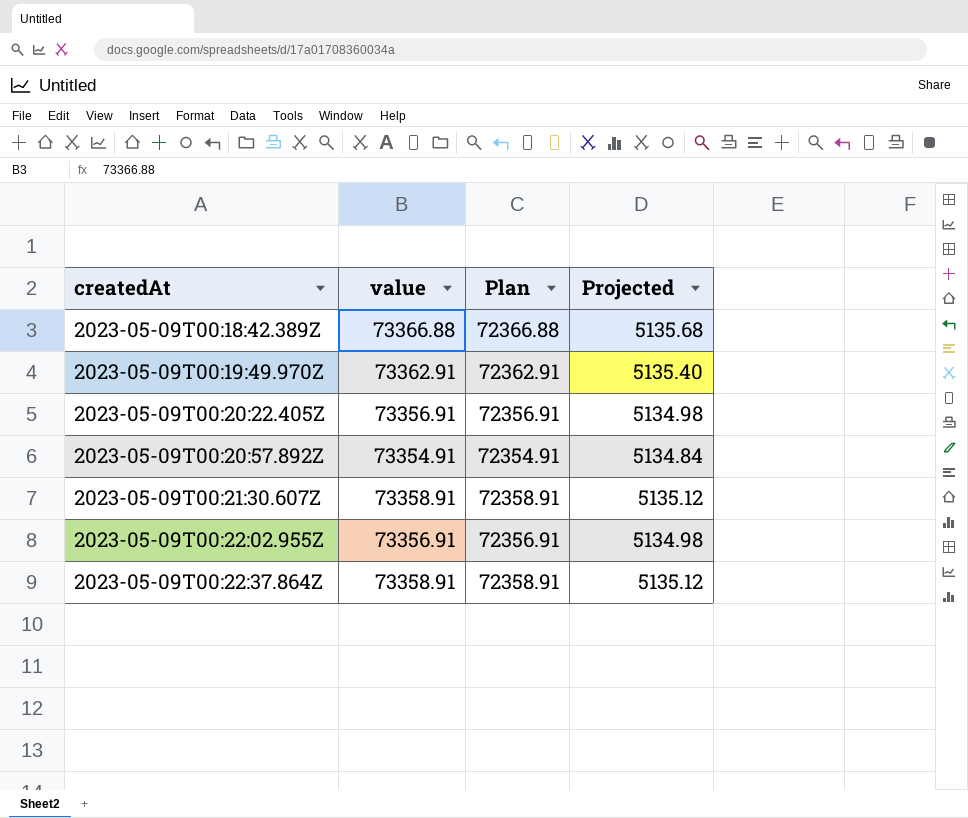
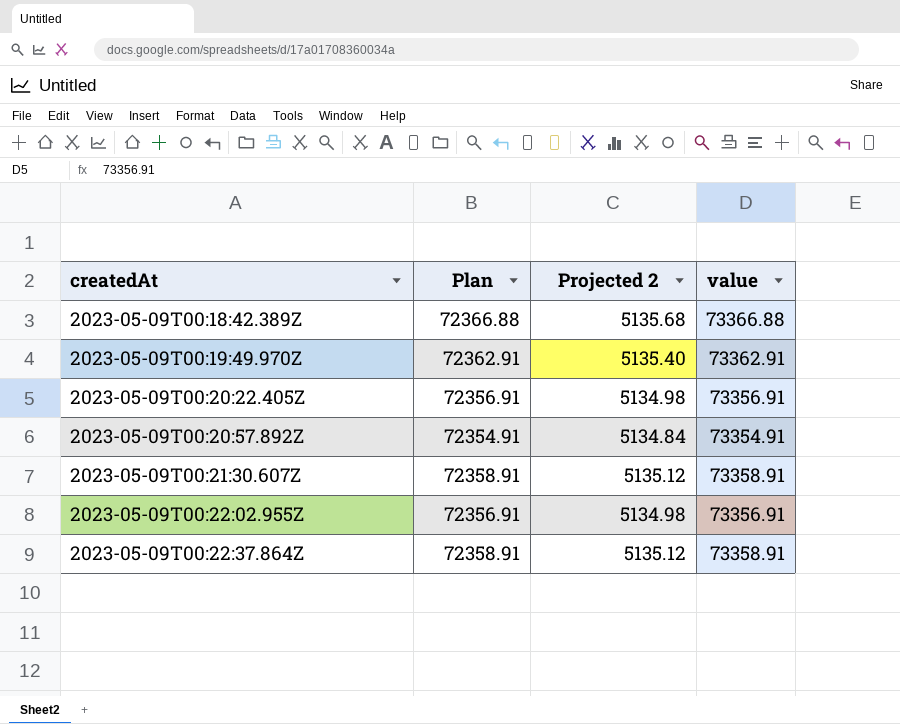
column name: Projected -> Projected 2
column value | position: 2 -> 4

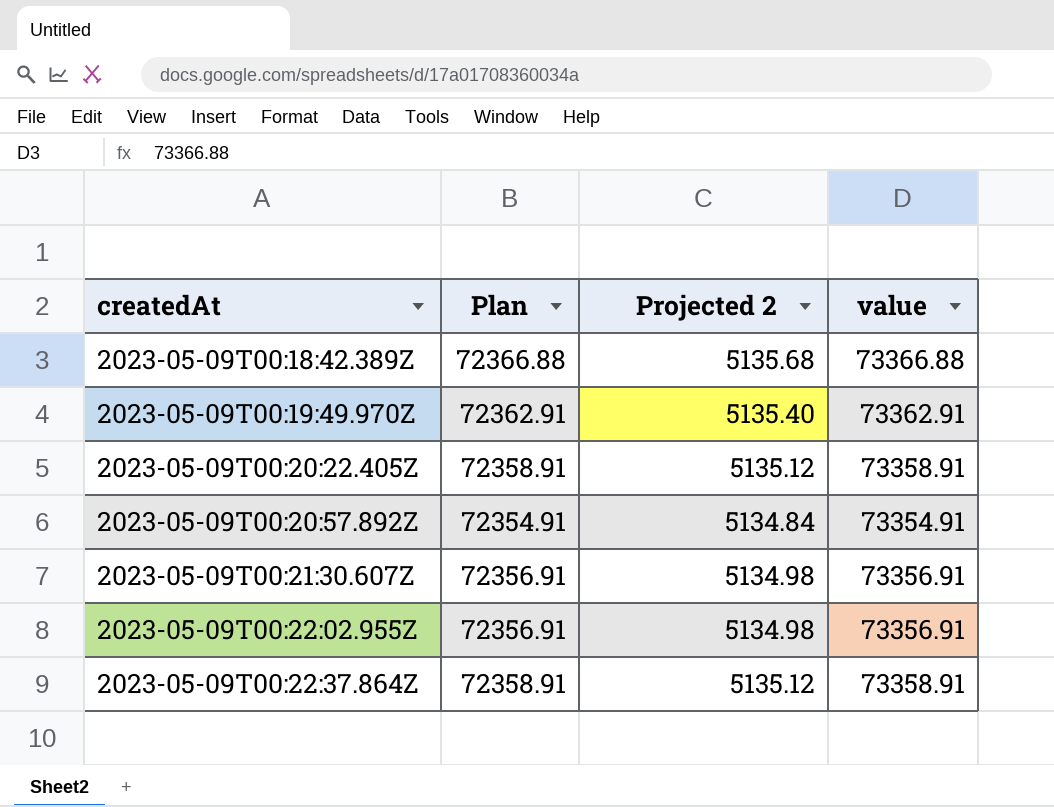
2023-05-09T00:20:22.405Z | Plan: 72356.91 -> 72358.91
2023-05-09T00:20:22.405Z | Projected 2: 5134.98 -> 5135.12
2023-05-09T00:20:22.405Z | value: 73356.91 -> 73358.91
2023-05-09T00:21:30.607Z | Plan: 72358.91 -> 72356.91
2023-05-09T00:21:30.607Z | Projected 2: 5135.12 -> 5134.98
2023-05-09T00:21:30.607Z | value: 73358.91 -> 73356.91

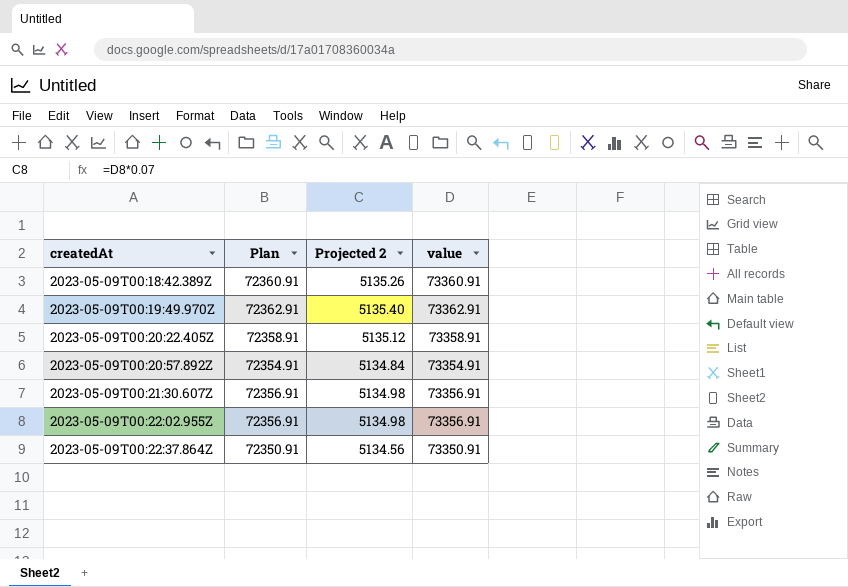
2023-05-09T00:18:42.389Z | Plan: 72366.88 -> 72360.91
2023-05-09T00:18:42.389Z | Projected 2: 5135.68 -> 5135.26
2023-05-09T00:18:42.389Z | value: 73366.88 -> 73360.91
2023-05-09T00:22:37.864Z | Plan: 72358.91 -> 72350.91
2023-05-09T00:22:37.864Z | Projected 2: 5135.12 -> 5134.56
2023-05-09T00:22:37.864Z | value: 73358.91 -> 73350.91

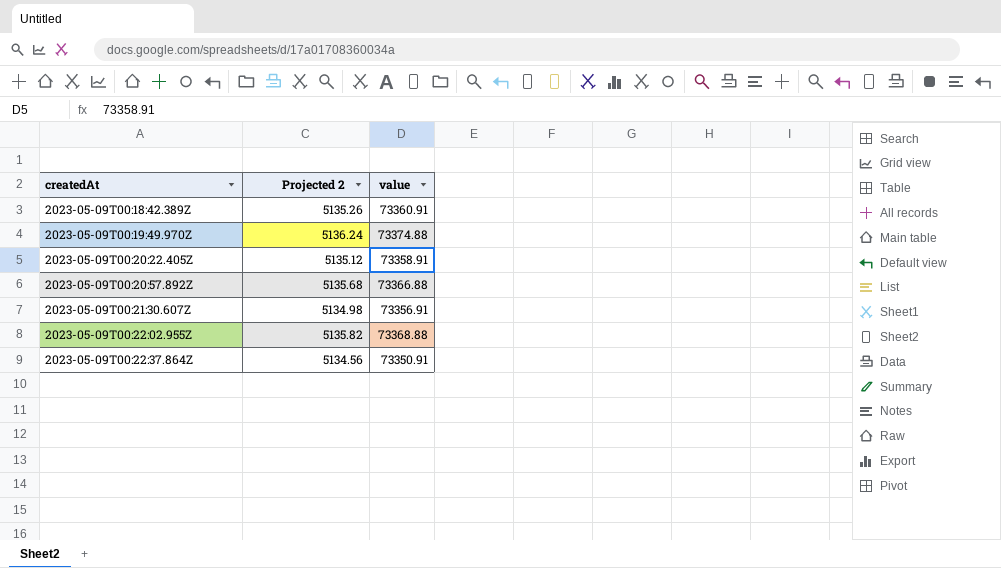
column Plan | formula: [value] - 1000 -> none
2023-05-09T00:19:49.970Z | Projected 2: 5135.40 -> 5136.24
2023-05-09T00:19:49.970Z | value: 73362.91 -> 73374.88
2023-05-09T00:20:57.892Z | Projected 2: 5134.84 -> 5135.68
2023-05-09T00:20:57.892Z | value: 73354.91 -> 73366.88
2023-05-09T00:22:02.955Z | Projected 2: 5134.98 -> 5135.82
2023-05-09T00:22:02.955Z | value: 73356.91 -> 73368.88

